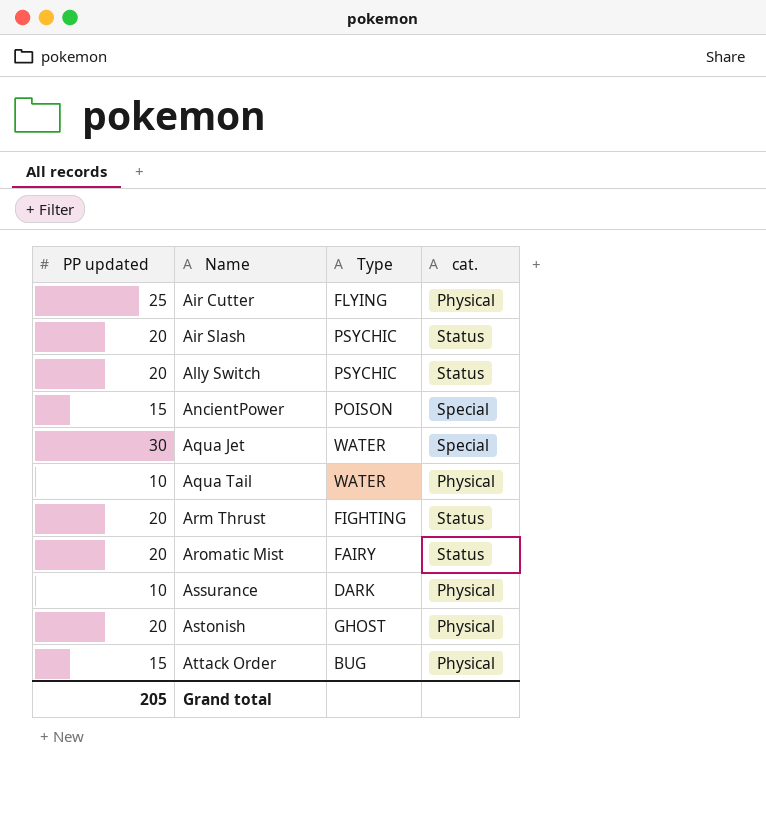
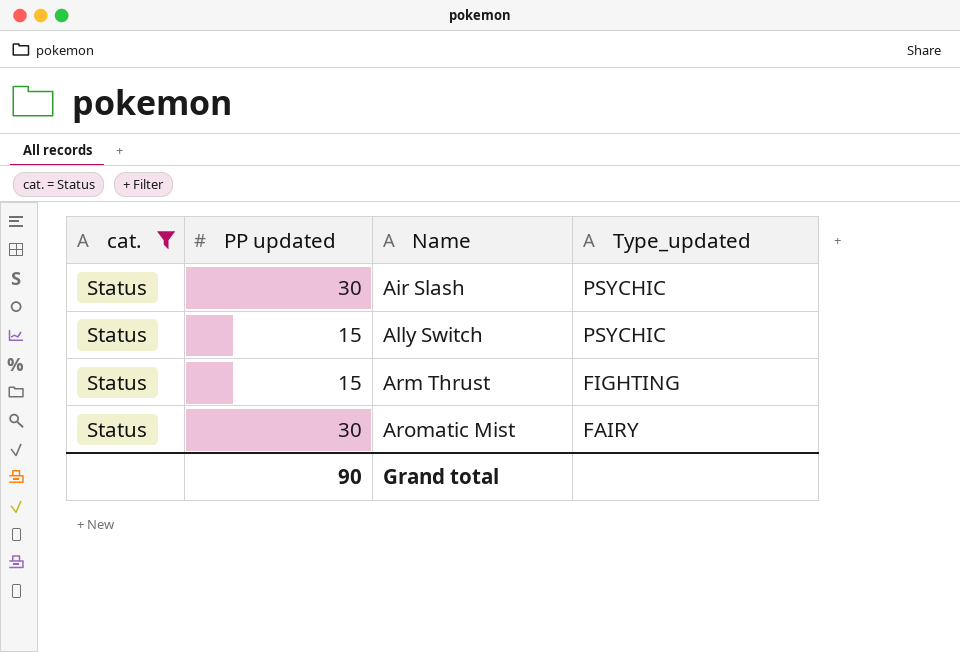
filter: none -> cat. = Status
column cat. | position: 4 -> 1
column name: Type -> Type_updated
Air Slash | PP updated: 20 -> 30
Ally Switch | PP updated: 20 -> 15
Arm Thrust | PP updated: 20 -> 15
Aromatic Mist | PP updated: 20 -> 30
Grand total | PP updated: 205 -> 90

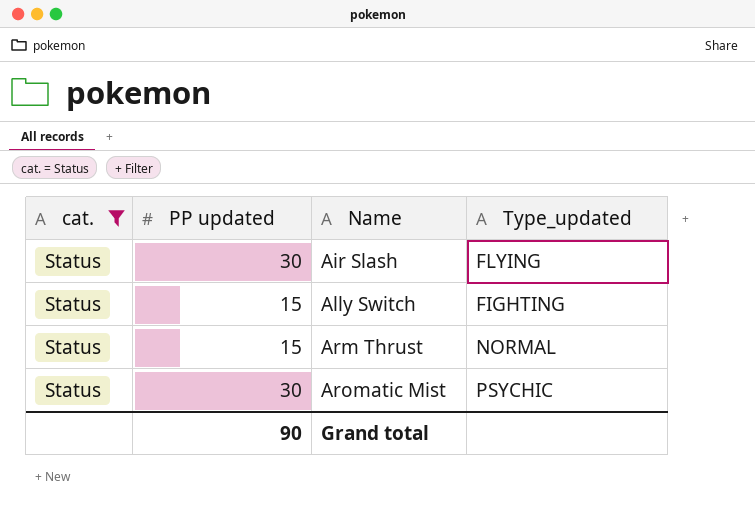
Air Slash | Type_updated: PSYCHIC -> FLYING
Ally Switch | Type_updated: PSYCHIC -> FIGHTING
Arm Thrust | Type_updated: FIGHTING -> NORMAL
Aromatic Mist | Type_updated: FAIRY -> PSYCHIC

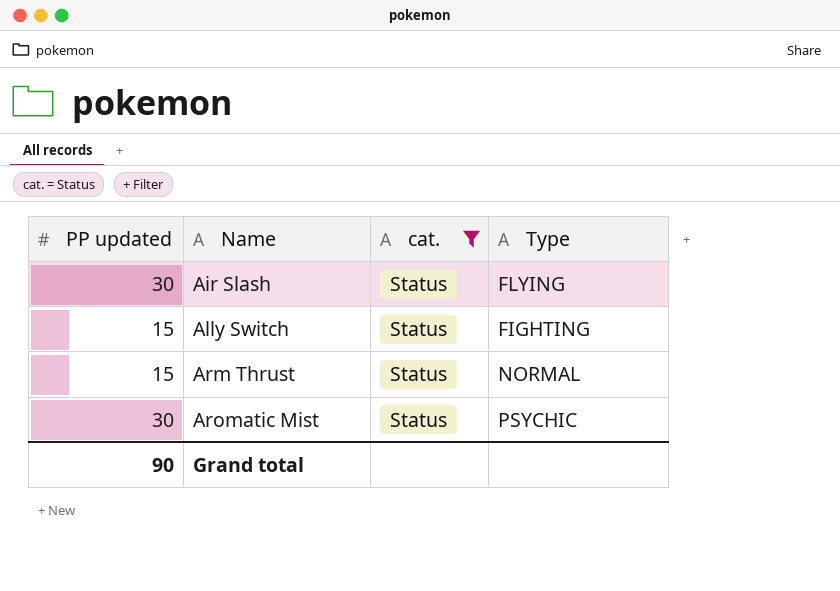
column cat. | position: 1 -> 3
column name: Type_updated -> Type

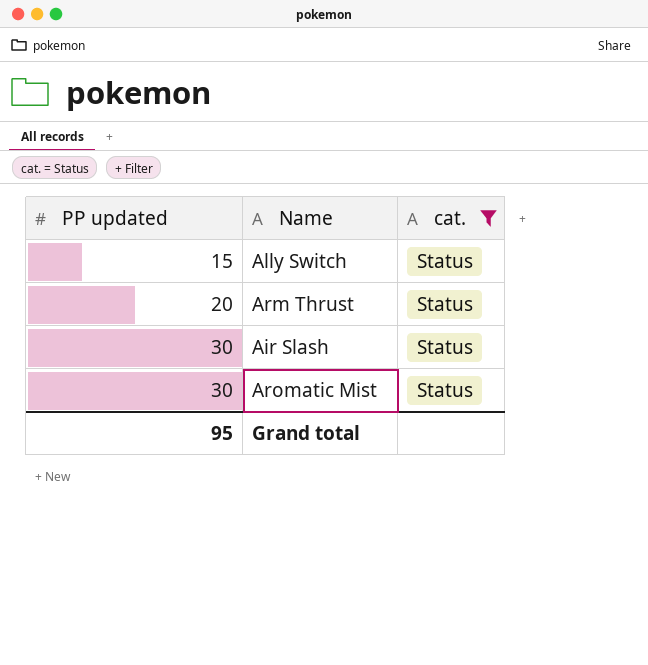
row order: Name ascending -> PP updated ascending
column Type | position: 4 -> none
Arm Thrust | PP updated: 15 -> 20
Grand total | PP updated: 90 -> 95

